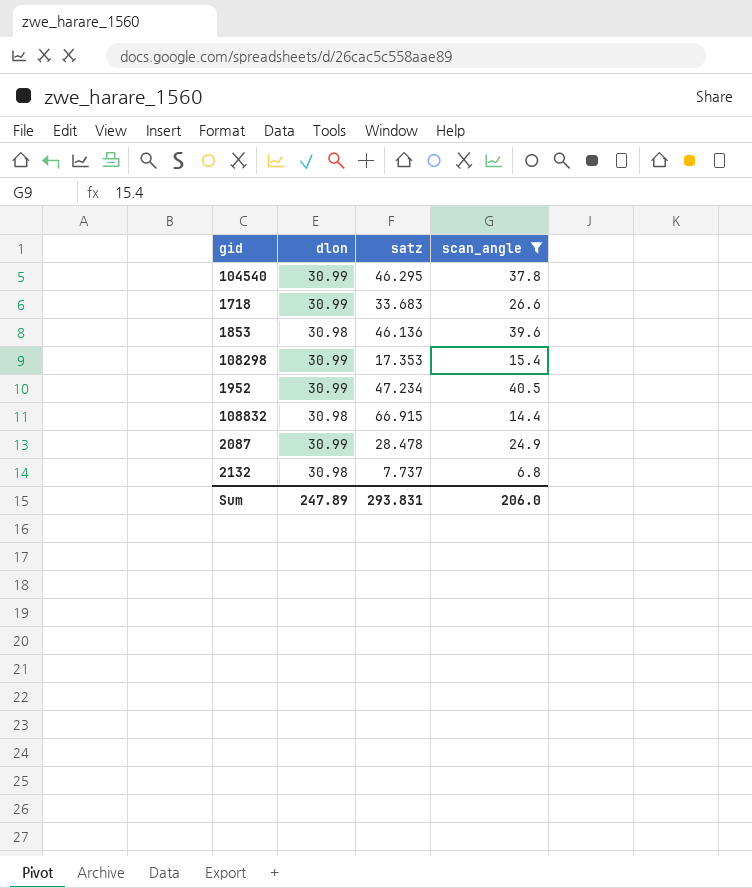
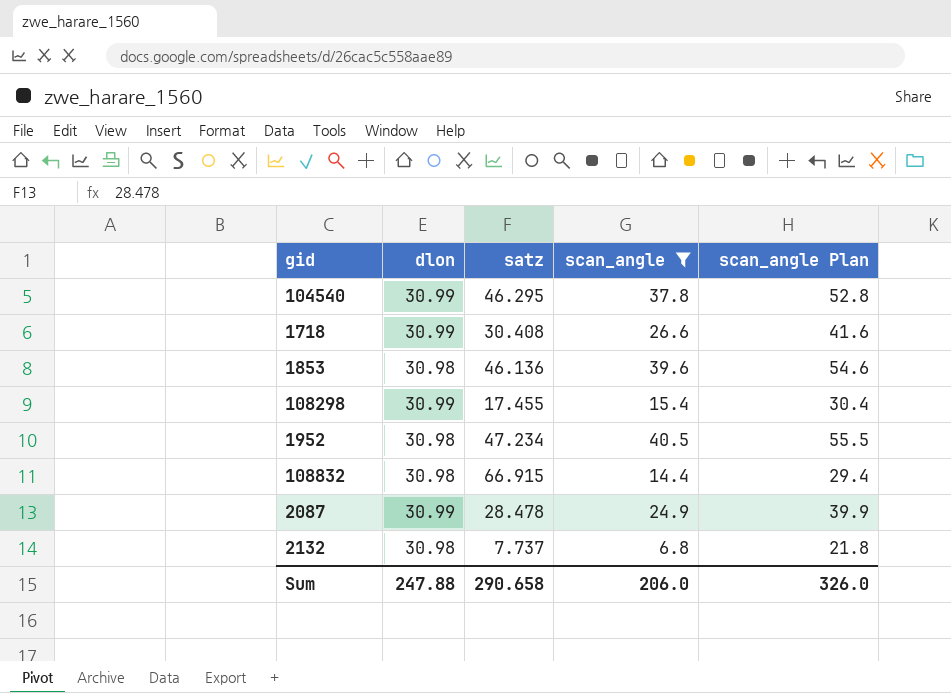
column scan_angle Plan | formula: none -> [scan_angle] + 15
1718 | satz: 33.683 -> 30.408
108298 | satz: 17.353 -> 17.455
1952 | dlon: 30.99 -> 30.98
Sum | dlon: 247.89 -> 247.88
Sum | satz: 293.831 -> 290.658

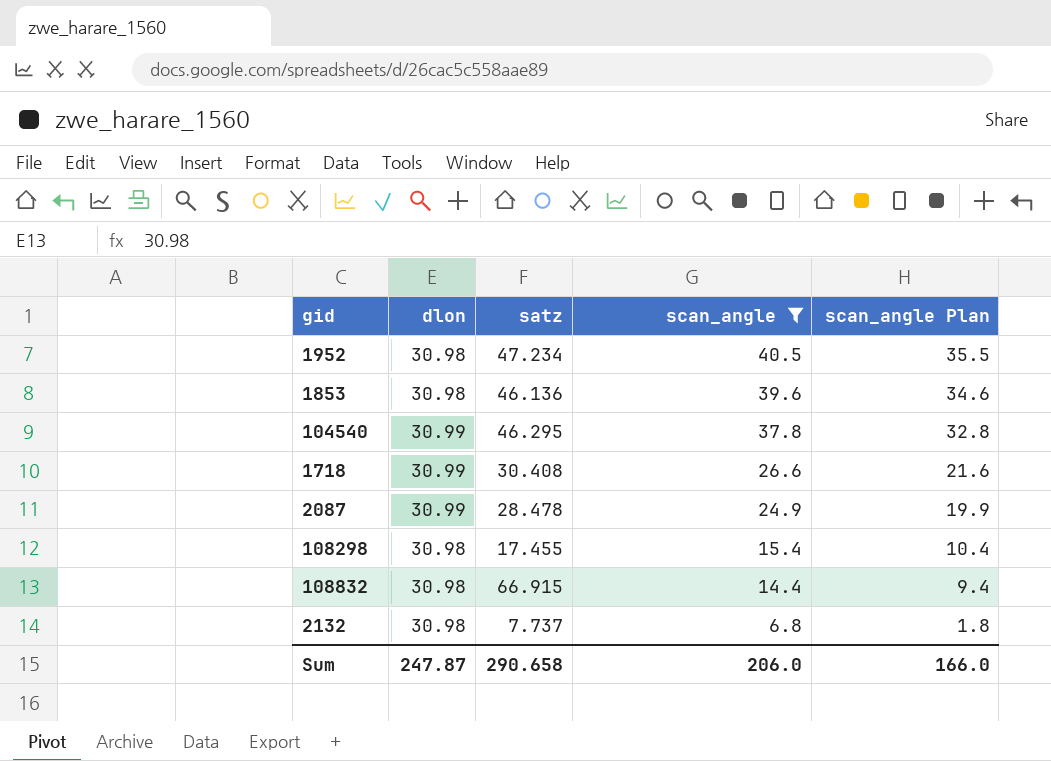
row order: none -> scan_angle descending
column scan_angle Plan | formula: [scan_angle] + 15 -> [scan_angle] - 5
108298 | dlon: 30.99 -> 30.98
Sum | dlon: 247.88 -> 247.87
Sum | scan_angle Plan: 326.0 -> 166.0

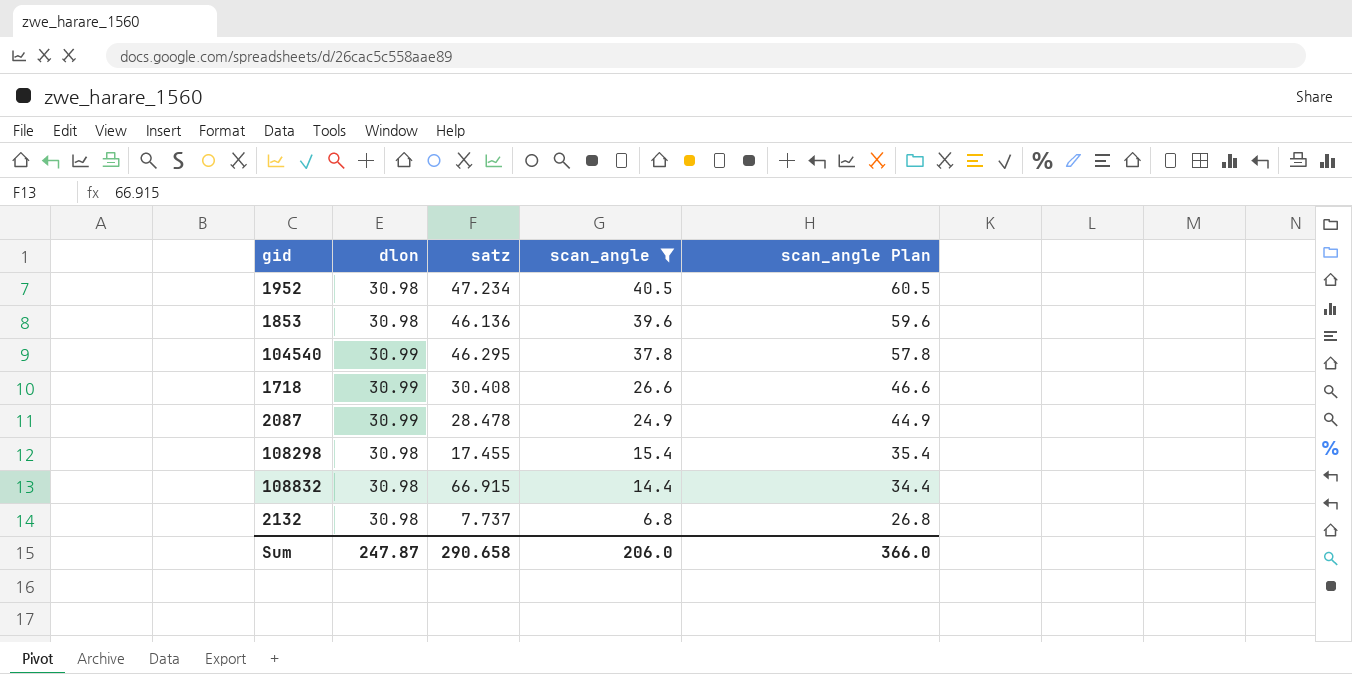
column scan_angle Plan | formula: [scan_angle] - 5 -> [scan_angle] + 20
Sum | scan_angle Plan: 166.0 -> 366.0

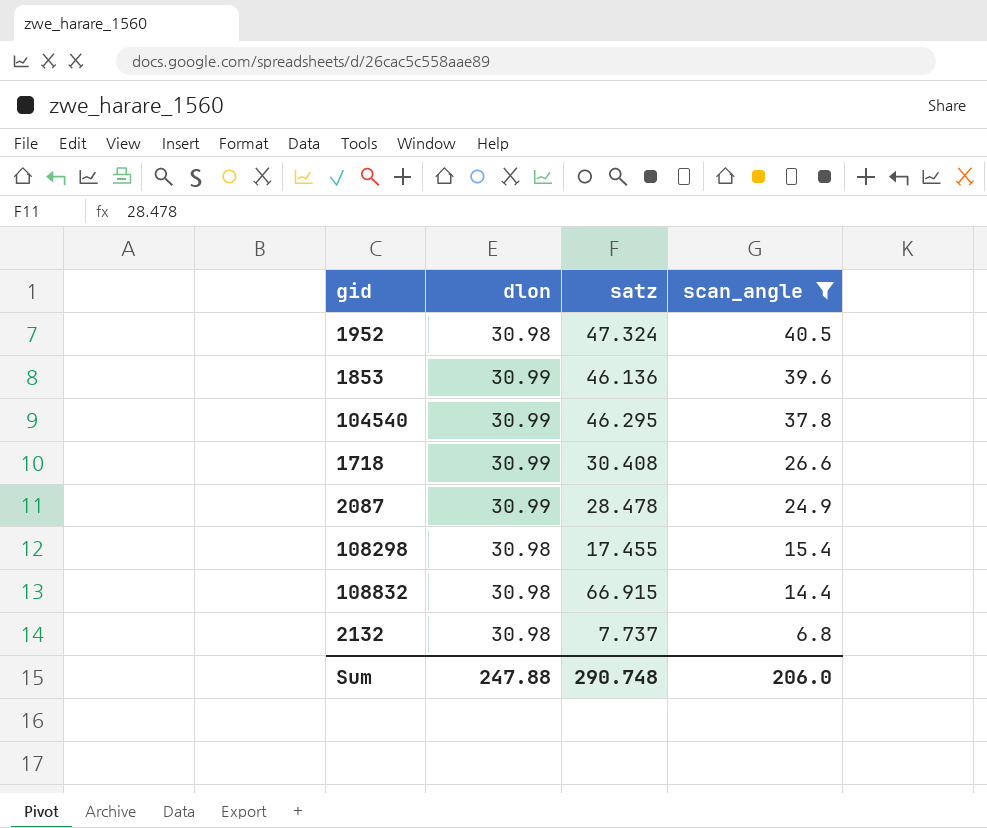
column scan_angle Plan | formula: [scan_angle] + 20 -> none
1952 | satz: 47.234 -> 47.324
1853 | dlon: 30.98 -> 30.99
Sum | dlon: 247.87 -> 247.88
Sum | satz: 290.658 -> 290.748

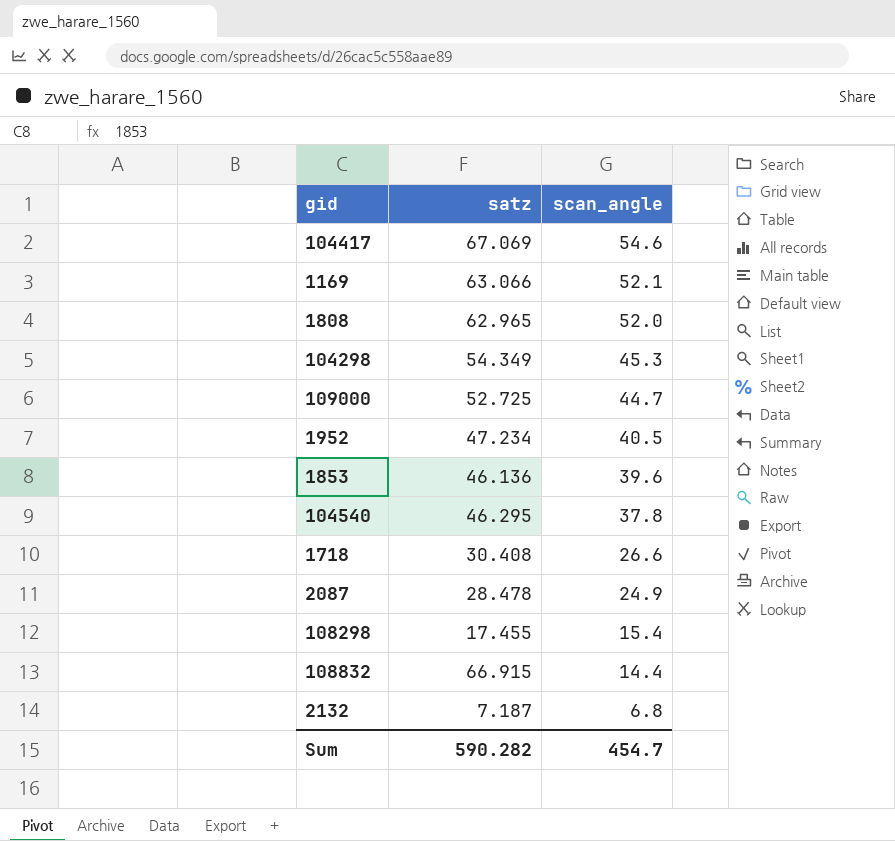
filter: scan_angle <= 40.5 -> none
column dlon | position: 2 -> none
1952 | satz: 47.324 -> 47.234
2132 | satz: 7.737 -> 7.187
Sum | satz: 290.748 -> 590.282
Sum | scan_angle: 206.0 -> 454.7

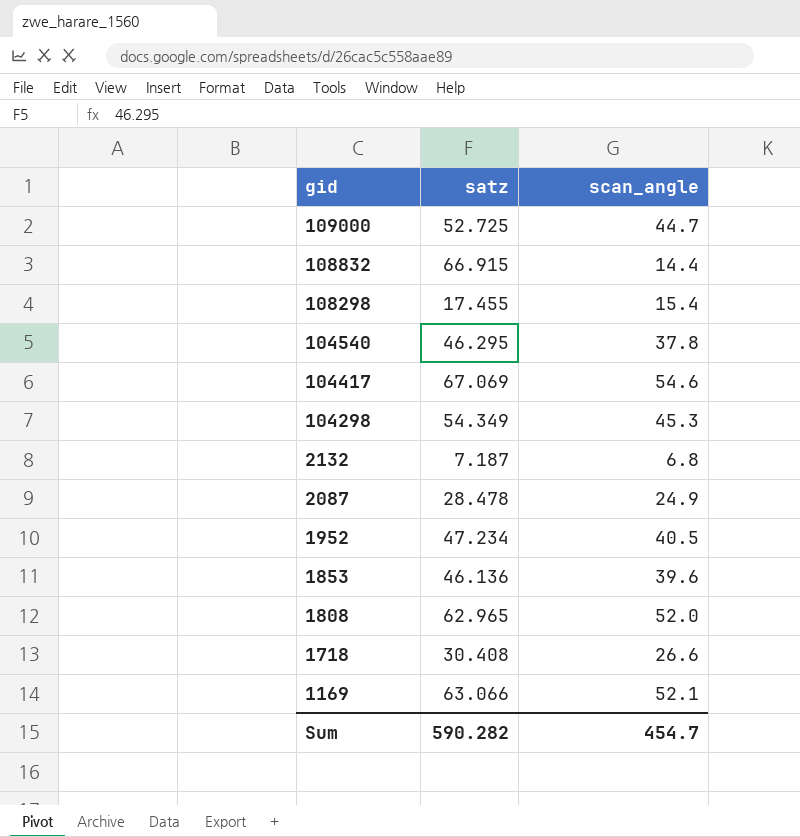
row order: scan_angle descending -> gid descending

